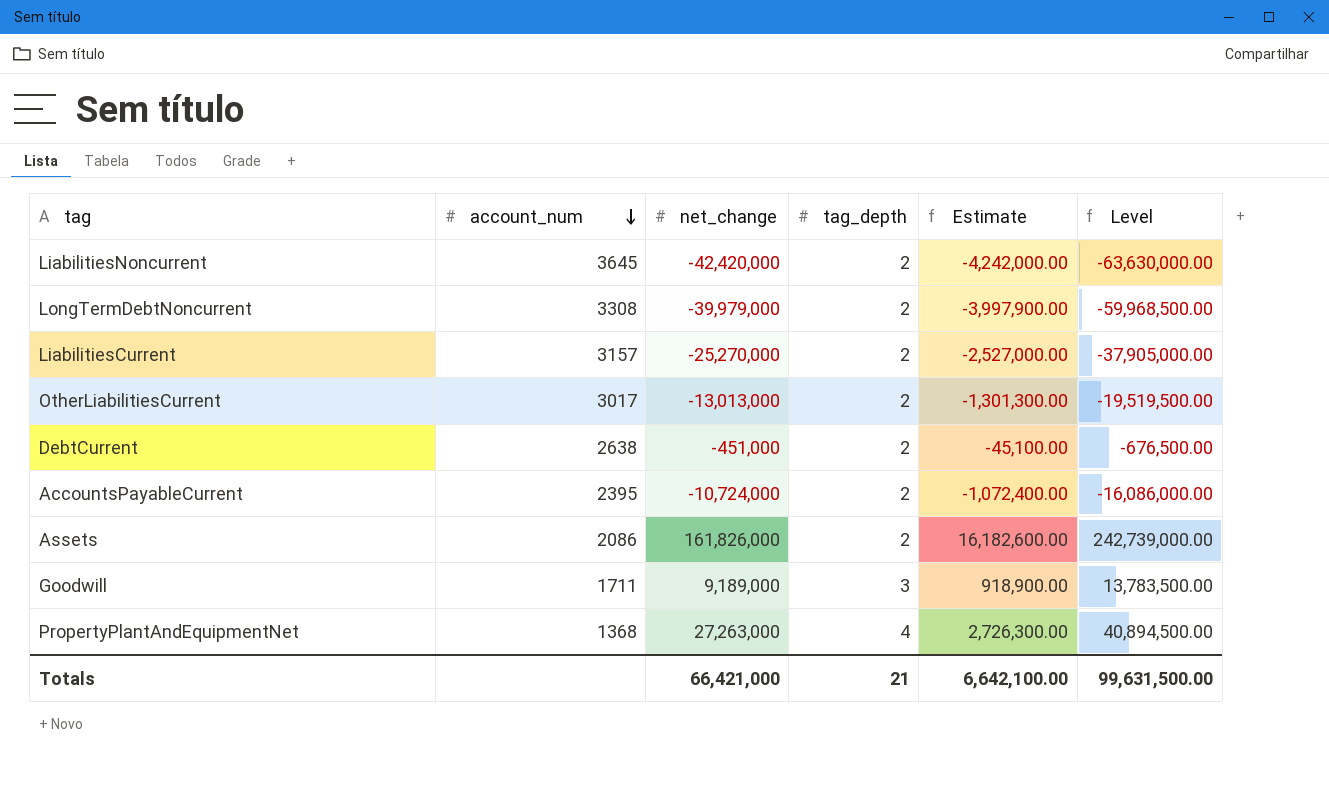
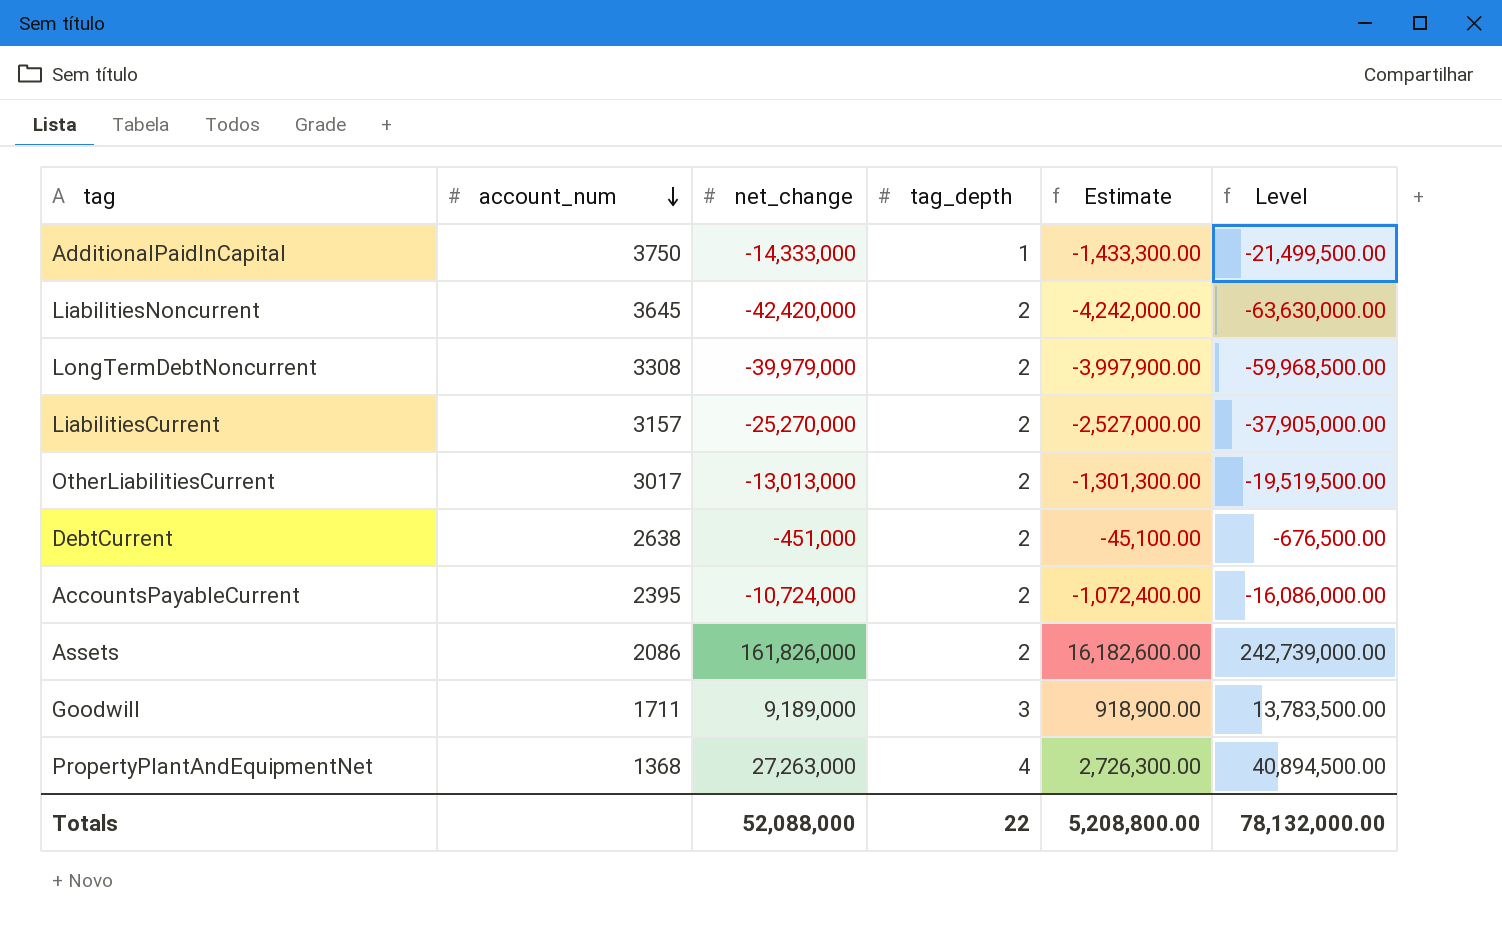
row AdditionalPaidInCapital: none -> 3750 | -14,333,000 | 1 | -1,433,300.00 | -21,499,500.00
Totals | net_change: 66,421,000 -> 52,088,000
Totals | tag_depth: 21 -> 22
Totals | Estimate: 6,642,100.00 -> 5,208,800.00
Totals | Level: 99,631,500.00 -> 78,132,000.00

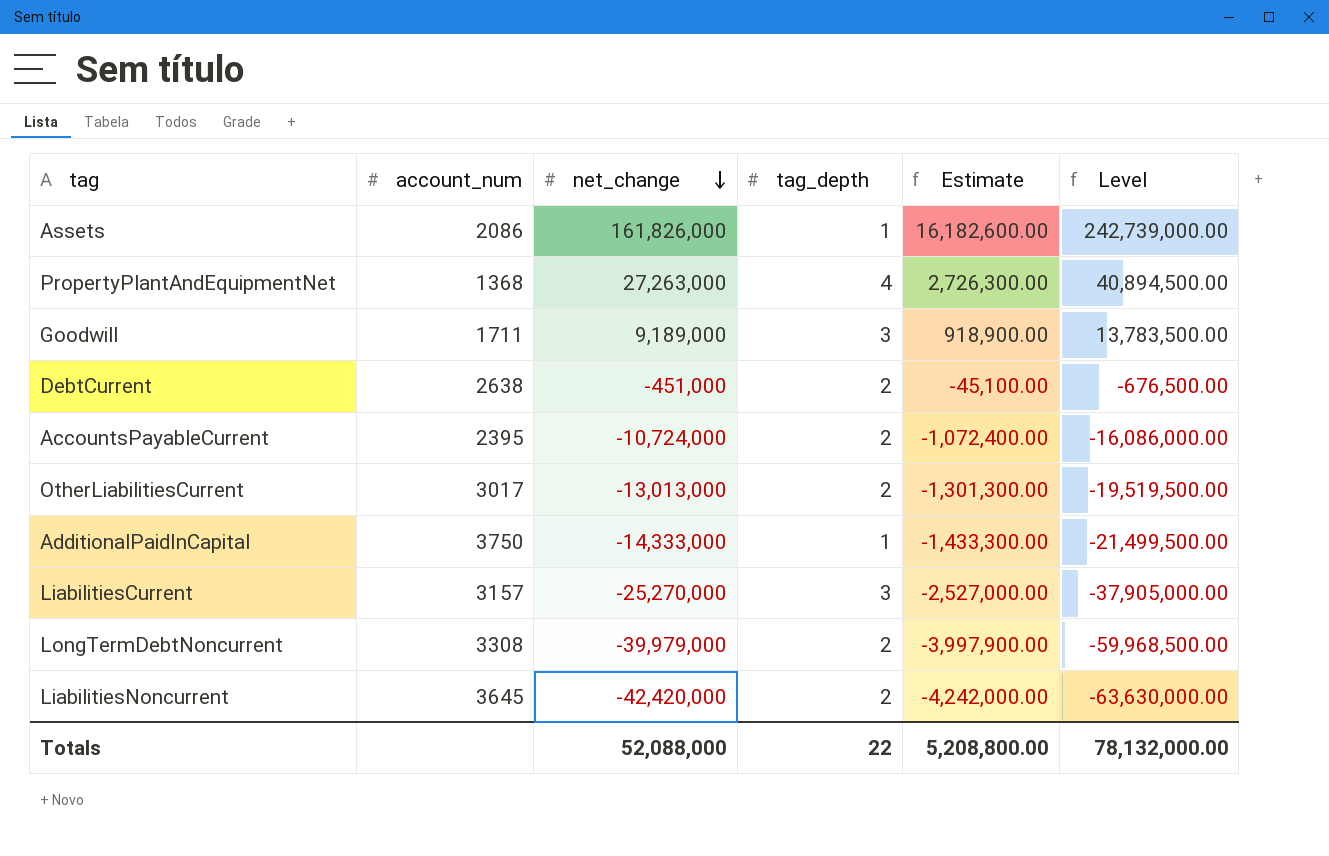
row order: account_num descending -> net_change descending
Assets | tag_depth: 2 -> 1
LiabilitiesCurrent | tag_depth: 2 -> 3

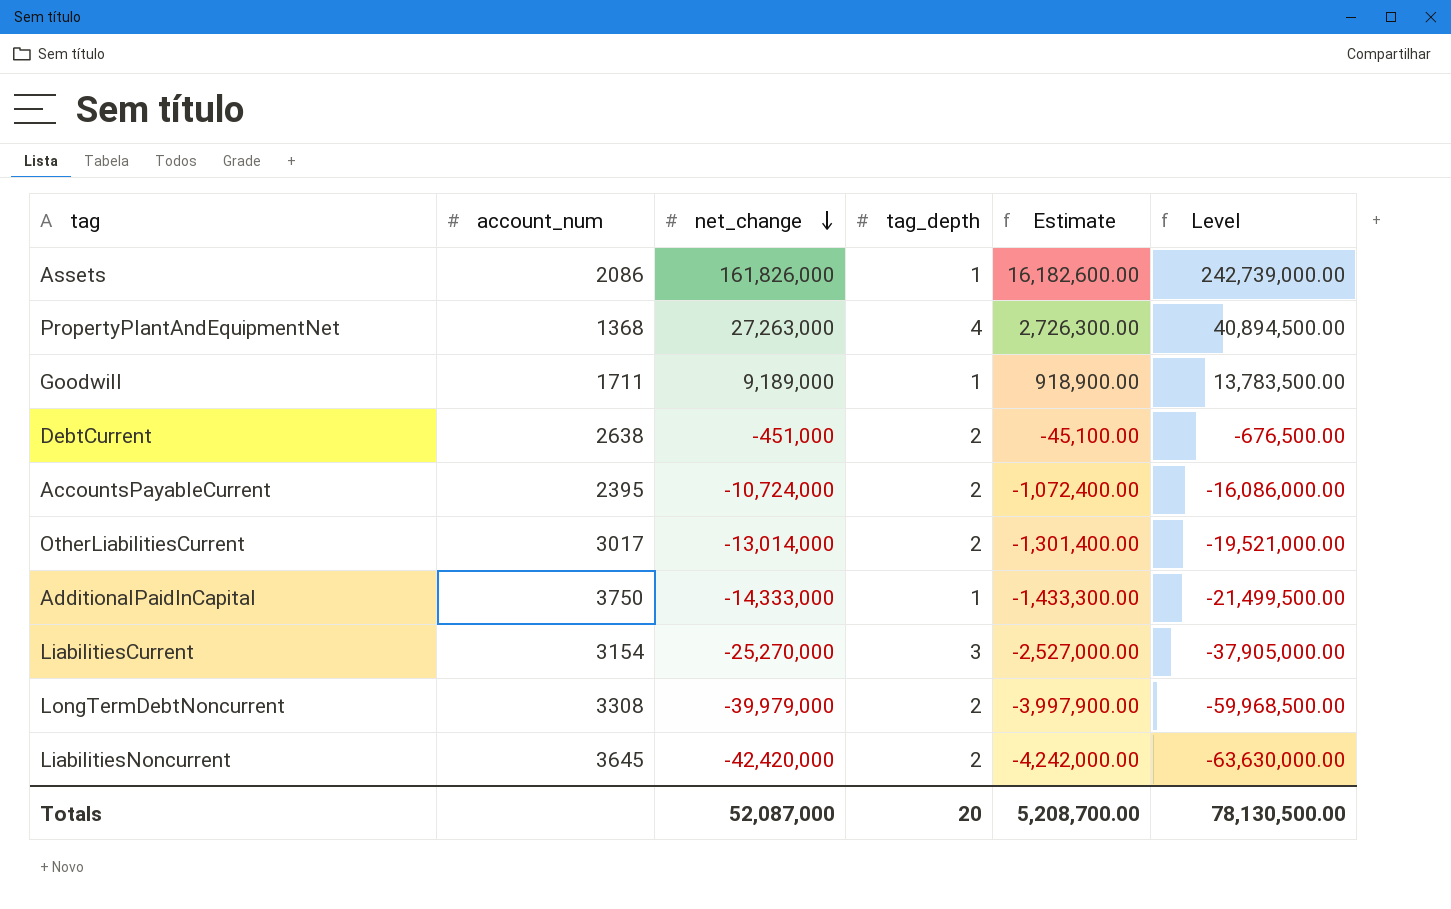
Goodwill | tag_depth: 3 -> 1
OtherLiabilitiesCurrent | net_change: -13,013,000 -> -13,014,000
OtherLiabilitiesCurrent | Estimate: -1,301,300.00 -> -1,301,400.00
OtherLiabilitiesCurrent | Level: -19,519,500.00 -> -19,521,000.00
LiabilitiesCurrent | account_num: 3157 -> 3154
Totals | net_change: 52,088,000 -> 52,087,000
Totals | tag_depth: 22 -> 20
Totals | Estimate: 5,208,800.00 -> 5,208,700.00
Totals | Level: 78,132,000.00 -> 78,130,500.00

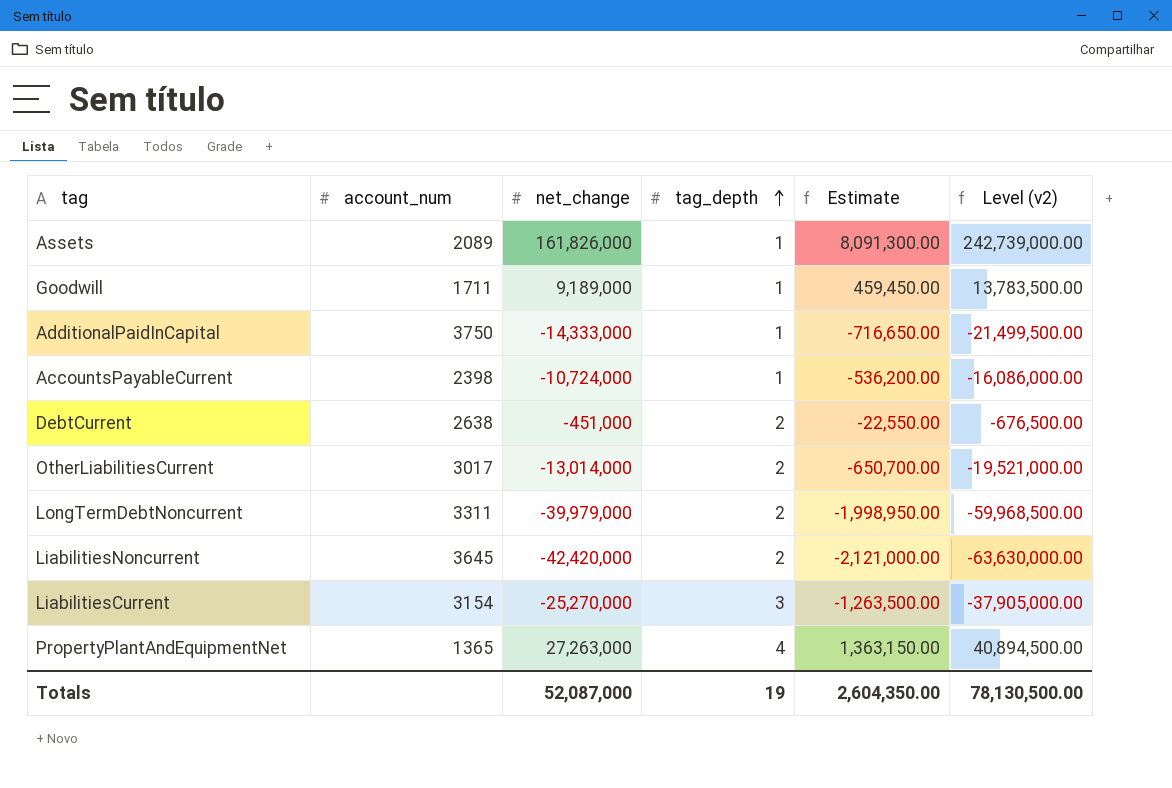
row order: net_change descending -> tag_depth ascending
column Estimate | formula: [net_change] * 0.1 -> [net_change] * 0.05
column name: Level -> Level (v2)
Assets | account_num: 2086 -> 2089
AccountsPayableCurrent | account_num: 2395 -> 2398
AccountsPayableCurrent | tag_depth: 2 -> 1
LongTermDebtNoncurrent | account_num: 3308 -> 3311
PropertyPlantAndEquipmentNet | account_num: 1368 -> 1365
Totals | tag_depth: 20 -> 19
Totals | Estimate: 5,208,700.00 -> 2,604,350.00

